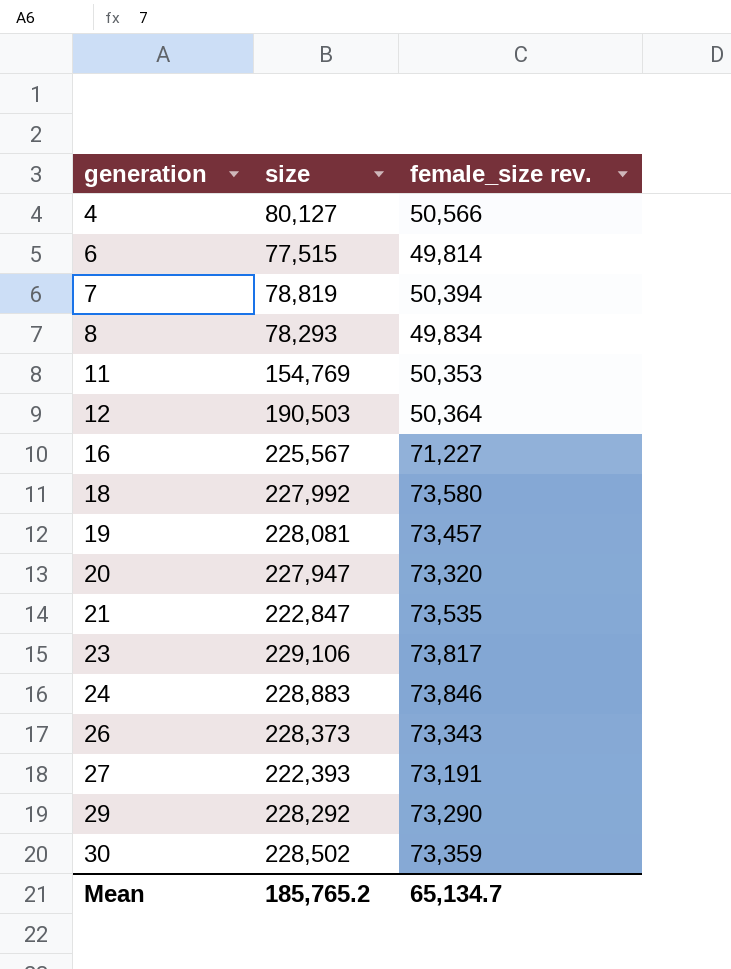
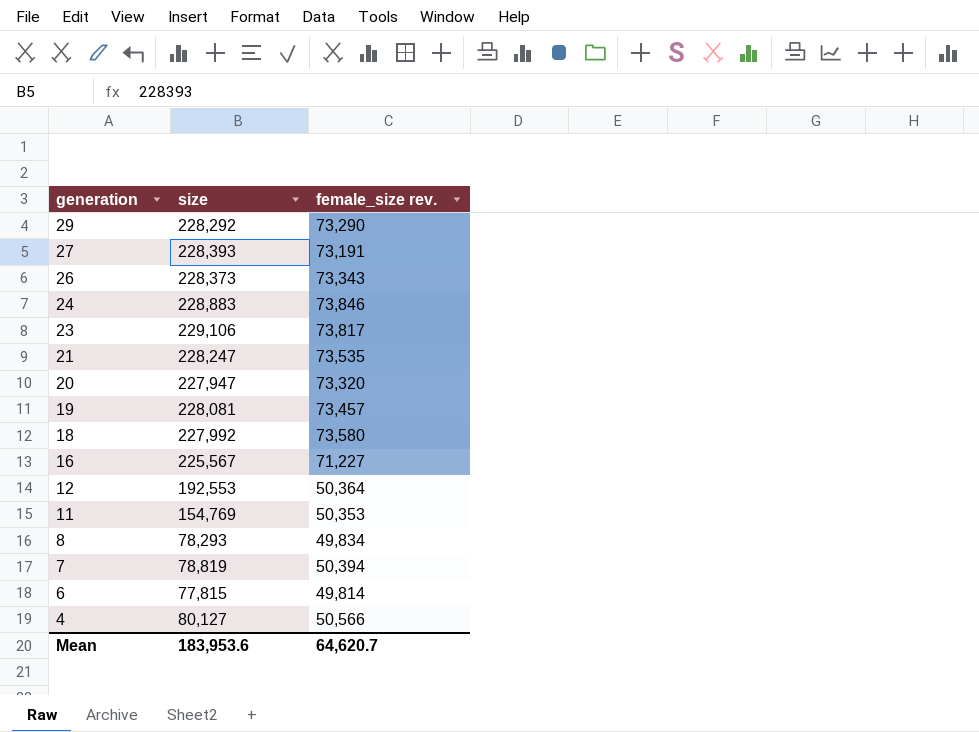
row order: generation ascending -> generation descending
row 30: 228,502 | 73,359 -> none
27 | size: 222,393 -> 228,393
21 | size: 222,847 -> 228,247
12 | size: 190,503 -> 192,553
6 | size: 77,515 -> 77,815
Mean | size: 185,765.2 -> 183,953.6
Mean | female_size rev.: 65,134.7 -> 64,620.7

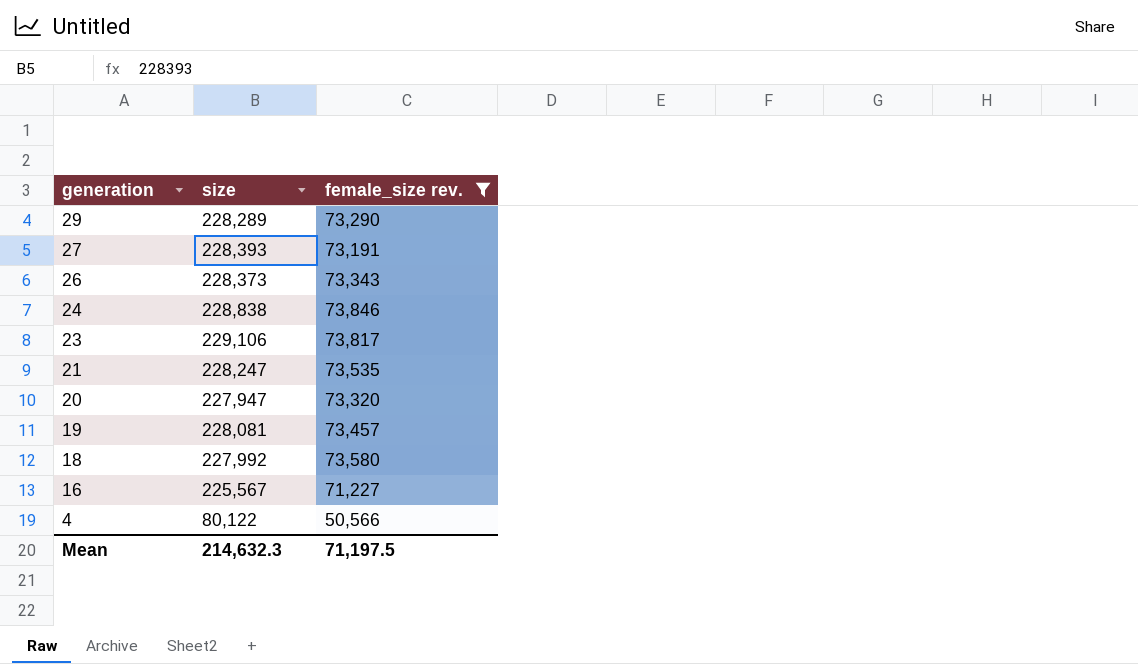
filter: none -> female_size rev. >= 50,566
29 | size: 228,292 -> 228,289
24 | size: 228,883 -> 228,838
4 | size: 80,127 -> 80,122
Mean | size: 183,953.6 -> 214,632.3
Mean | female_size rev.: 64,620.7 -> 71,197.5

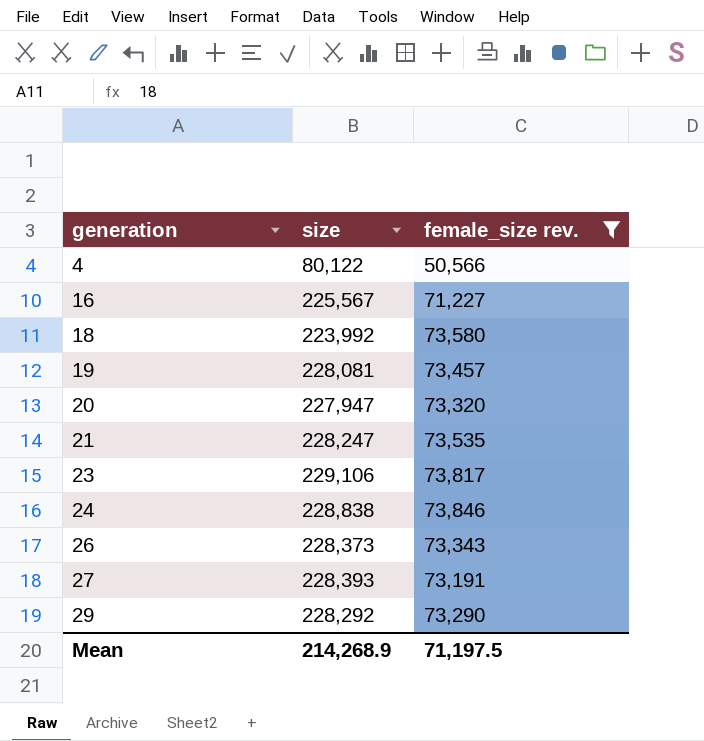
row order: generation descending -> generation ascending
18 | size: 227,992 -> 223,992
29 | size: 228,289 -> 228,292
Mean | size: 214,632.3 -> 214,268.9

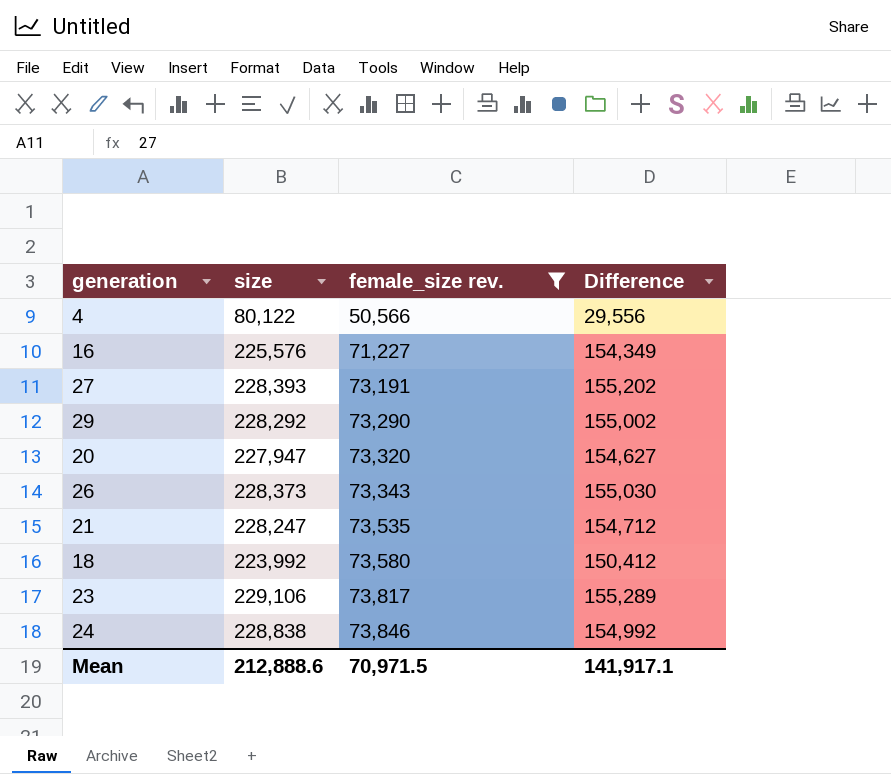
row order: generation ascending -> female_size rev. ascending
column Difference | formula: none -> [size] - [female_size rev.]
row 19: 228,081 | 73,457 -> none
16 | size: 225,567 -> 225,576
Mean | size: 214,268.9 -> 212,888.6
Mean | female_size rev.: 71,197.5 -> 70,971.5

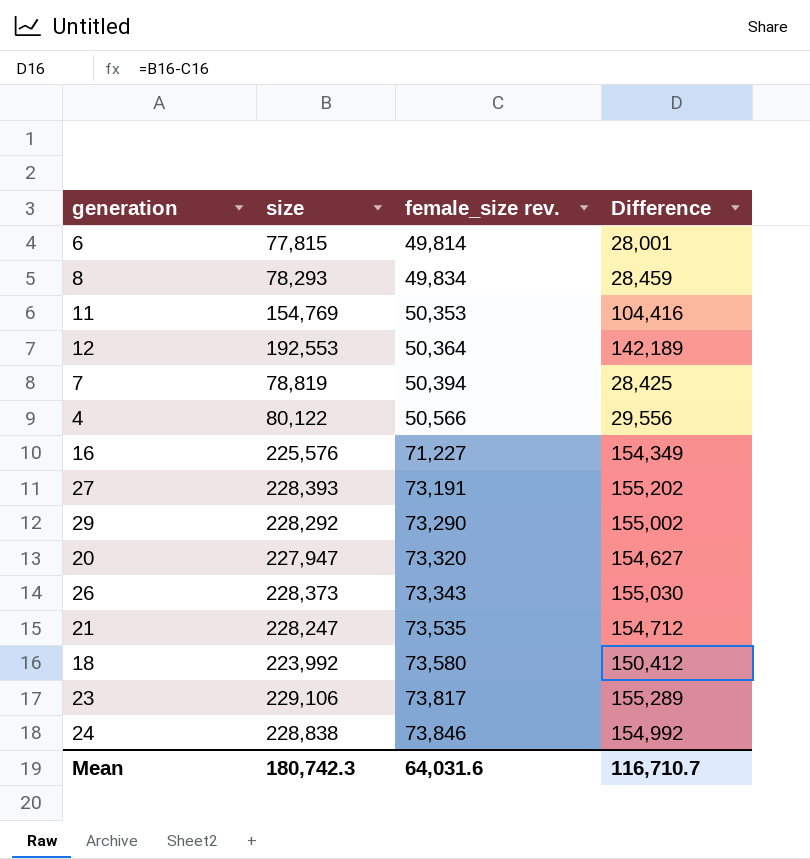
filter: female_size rev. >= 50,566 -> none
Mean | size: 212,888.6 -> 180,742.3
Mean | female_size rev.: 70,971.5 -> 64,031.6
Mean | Difference: 141,917.1 -> 116,710.7

